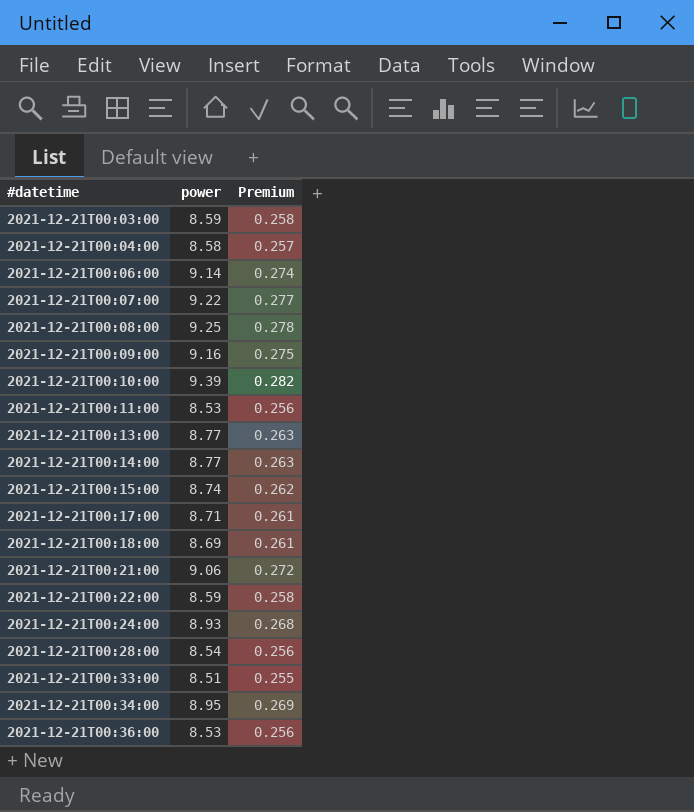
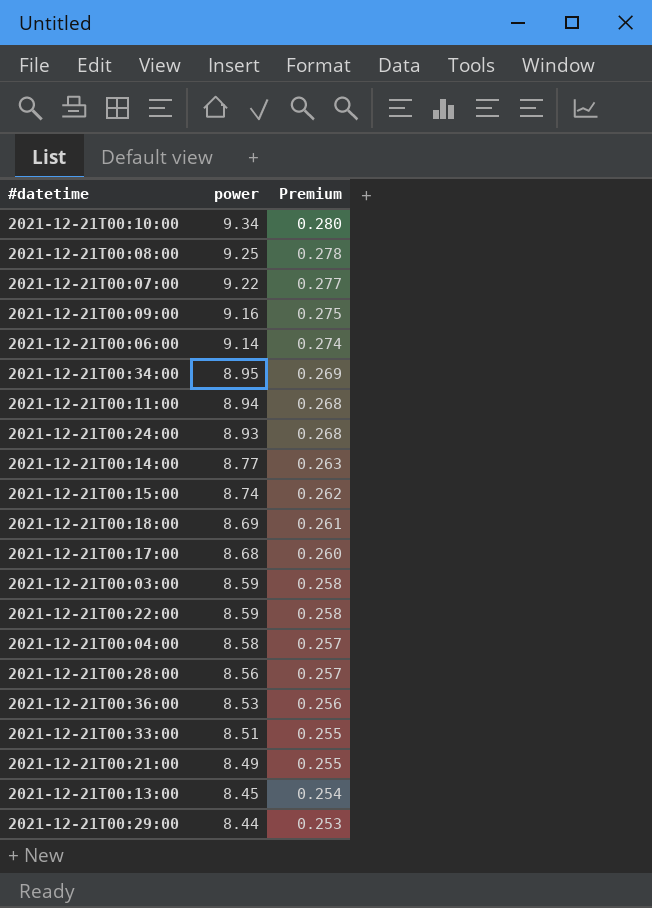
row order: #datetime ascending -> power descending
2021-12-21T00:10:00 | power: 9.39 -> 9.34
2021-12-21T00:10:00 | Premium: 0.282 -> 0.280
2021-12-21T00:11:00 | power: 8.53 -> 8.94
2021-12-21T00:11:00 | Premium: 0.256 -> 0.268
2021-12-21T00:17:00 | power: 8.71 -> 8.68
2021-12-21T00:17:00 | Premium: 0.261 -> 0.260
2021-12-21T00:28:00 | power: 8.54 -> 8.56
2021-12-21T00:28:00 | Premium: 0.256 -> 0.257
2021-12-21T00:21:00 | power: 9.06 -> 8.49
2021-12-21T00:21:00 | Premium: 0.272 -> 0.255
2021-12-21T00:13:00 | power: 8.77 -> 8.45
2021-12-21T00:13:00 | Premium: 0.263 -> 0.254
row 2021-12-21T00:29:00: none -> 8.44 | 0.253

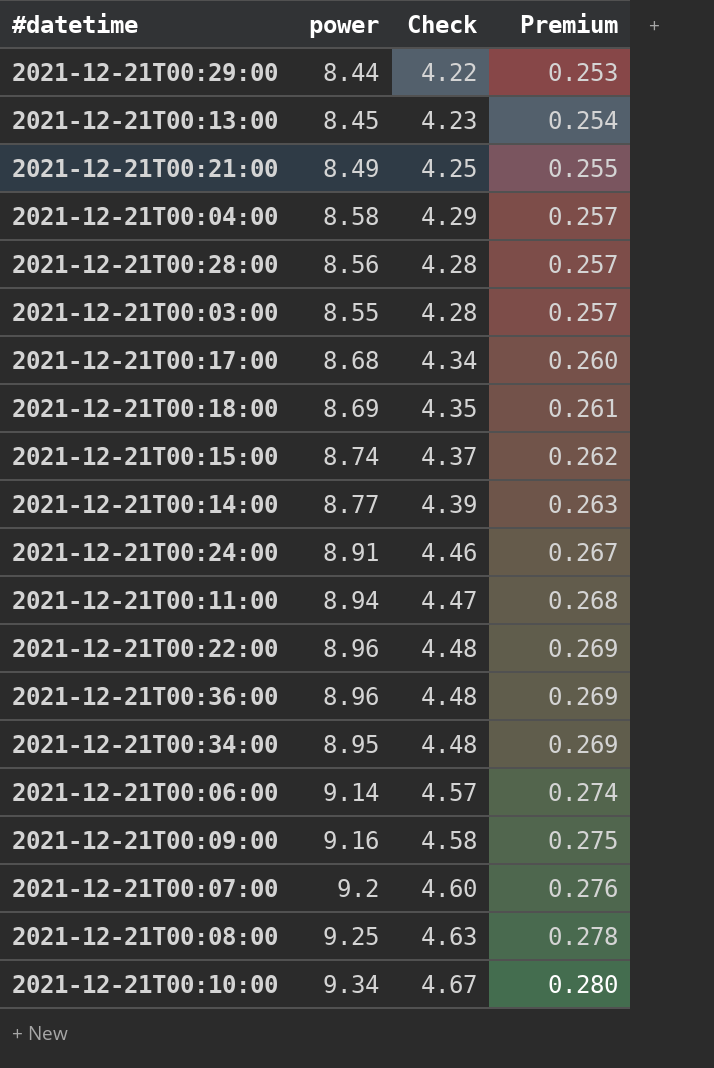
row order: power descending -> Premium ascending
column Check | formula: none -> [power] * 0.5
row 2021-12-21T00:33:00: 8.51 | 0.255 -> none
2021-12-21T00:03:00 | power: 8.59 -> 8.55
2021-12-21T00:03:00 | Premium: 0.258 -> 0.257
2021-12-21T00:24:00 | power: 8.93 -> 8.91
2021-12-21T00:24:00 | Premium: 0.268 -> 0.267
2021-12-21T00:22:00 | power: 8.59 -> 8.96
2021-12-21T00:22:00 | Premium: 0.258 -> 0.269
2021-12-21T00:36:00 | power: 8.53 -> 8.96
2021-12-21T00:36:00 | Premium: 0.256 -> 0.269
2021-12-21T00:07:00 | power: 9.22 -> 9.2
2021-12-21T00:07:00 | Premium: 0.277 -> 0.276

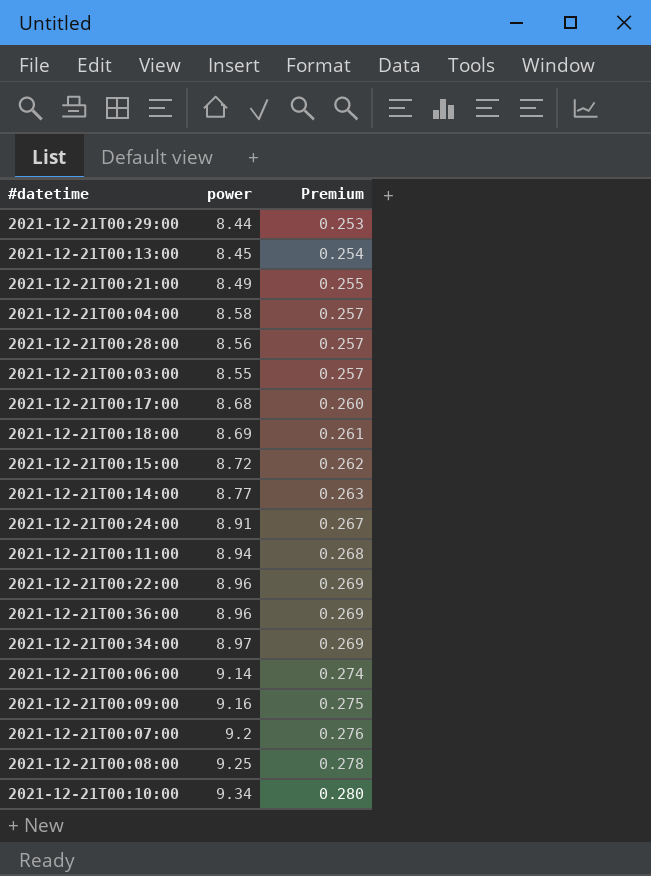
column Check | formula: [power] * 0.5 -> none
2021-12-21T00:15:00 | power: 8.74 -> 8.72
2021-12-21T00:34:00 | power: 8.95 -> 8.97

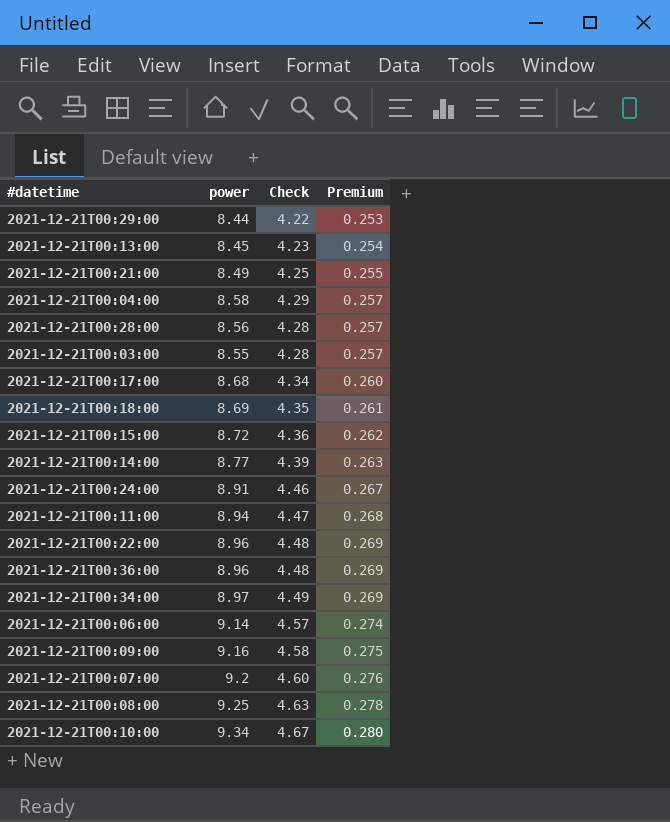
column Check | formula: none -> [power] * 0.5

